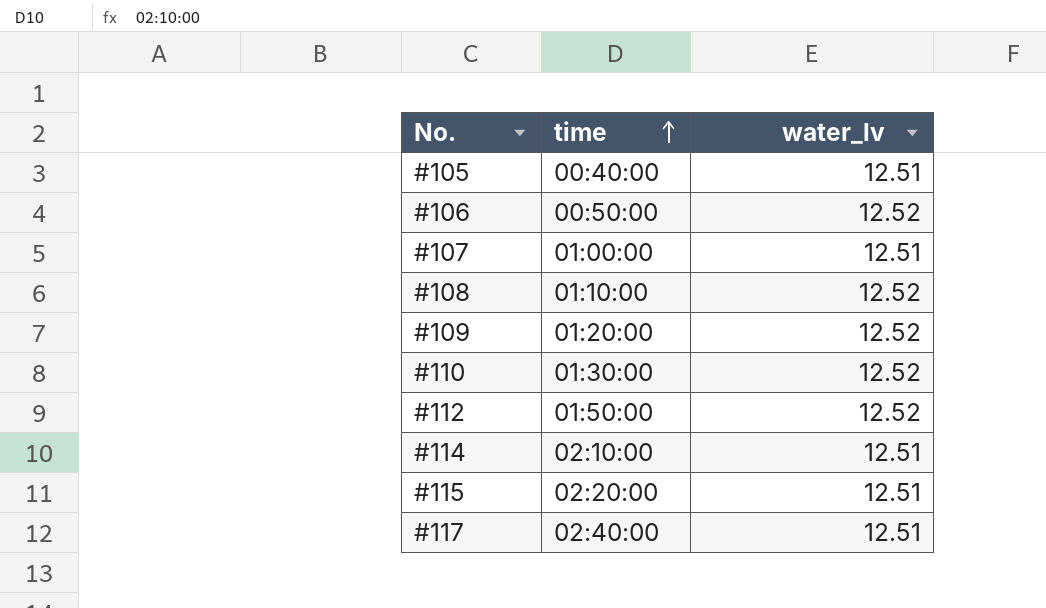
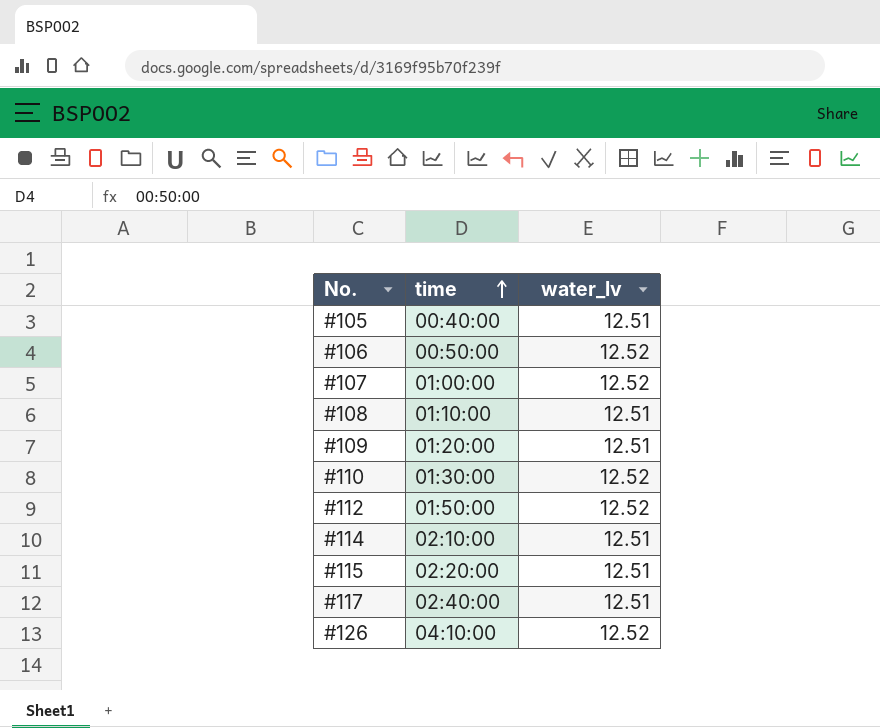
#107 | water_lv: 12.51 -> 12.52
#108 | water_lv: 12.52 -> 12.51
#109 | water_lv: 12.52 -> 12.51
row #126: none -> 04:10:00 | 12.52

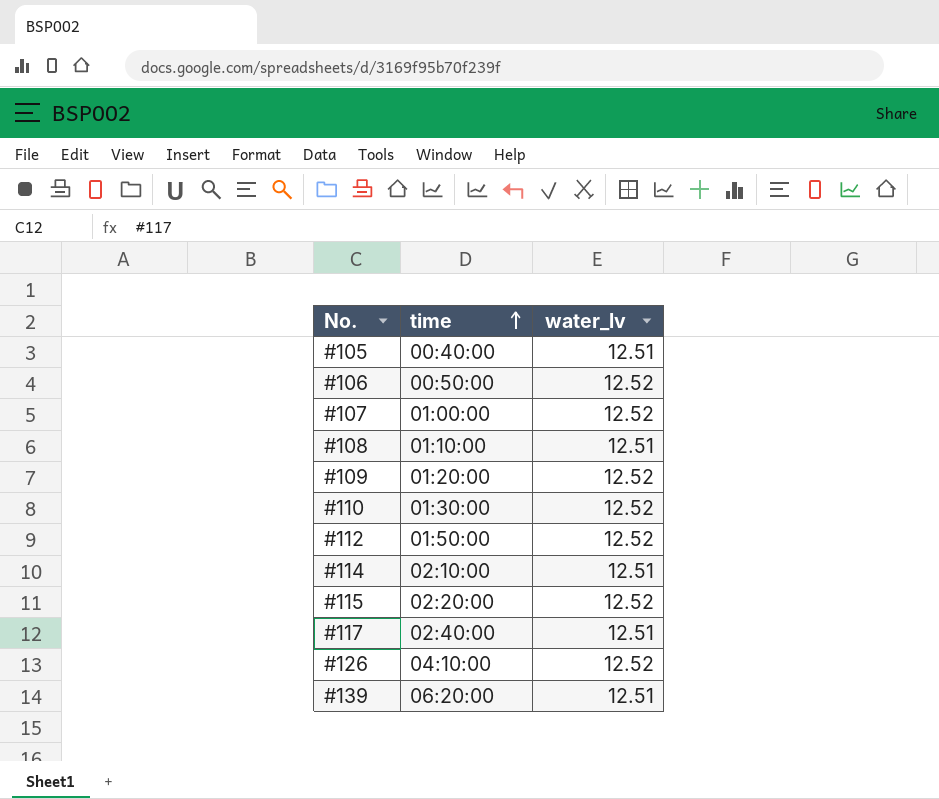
#109 | water_lv: 12.51 -> 12.52
#115 | water_lv: 12.51 -> 12.52
row #139: none -> 06:20:00 | 12.51

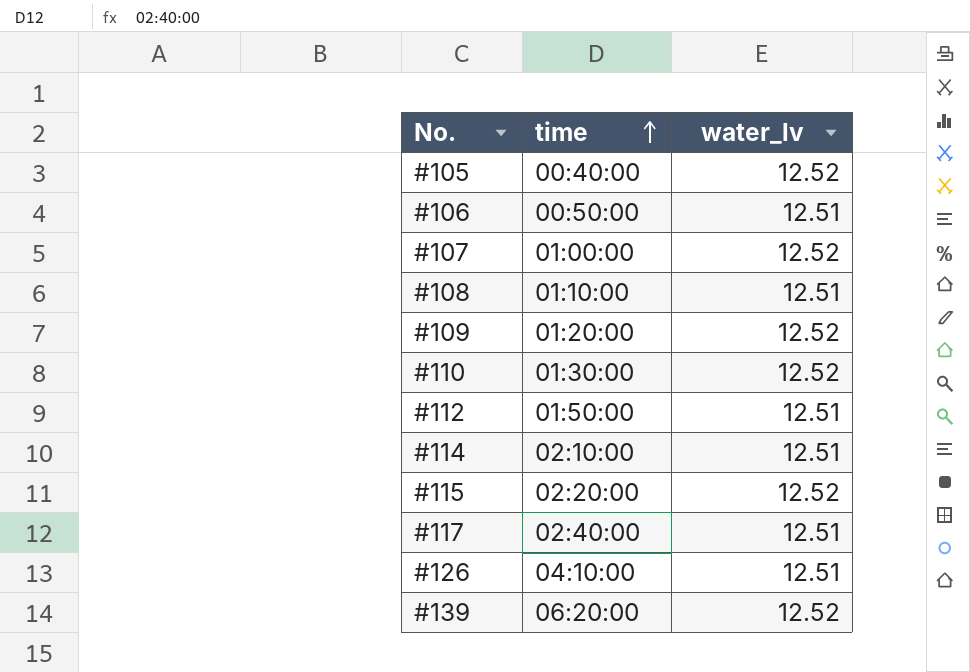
#105 | water_lv: 12.51 -> 12.52
#106 | water_lv: 12.52 -> 12.51
#112 | water_lv: 12.52 -> 12.51
#126 | water_lv: 12.52 -> 12.51
#139 | water_lv: 12.51 -> 12.52

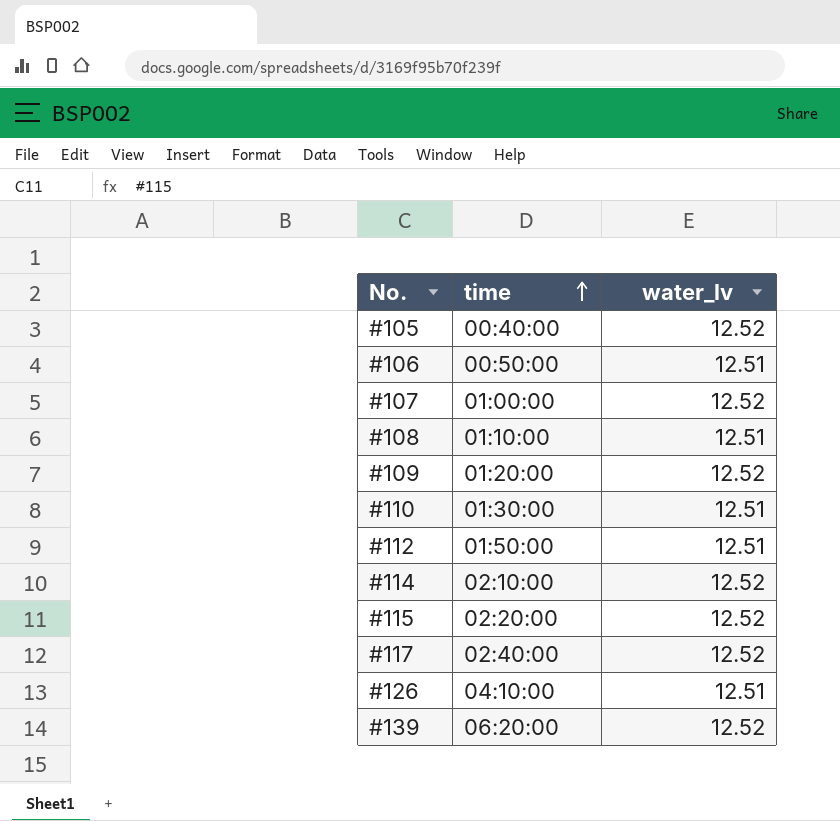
#110 | water_lv: 12.52 -> 12.51
#114 | water_lv: 12.51 -> 12.52
#117 | water_lv: 12.51 -> 12.52

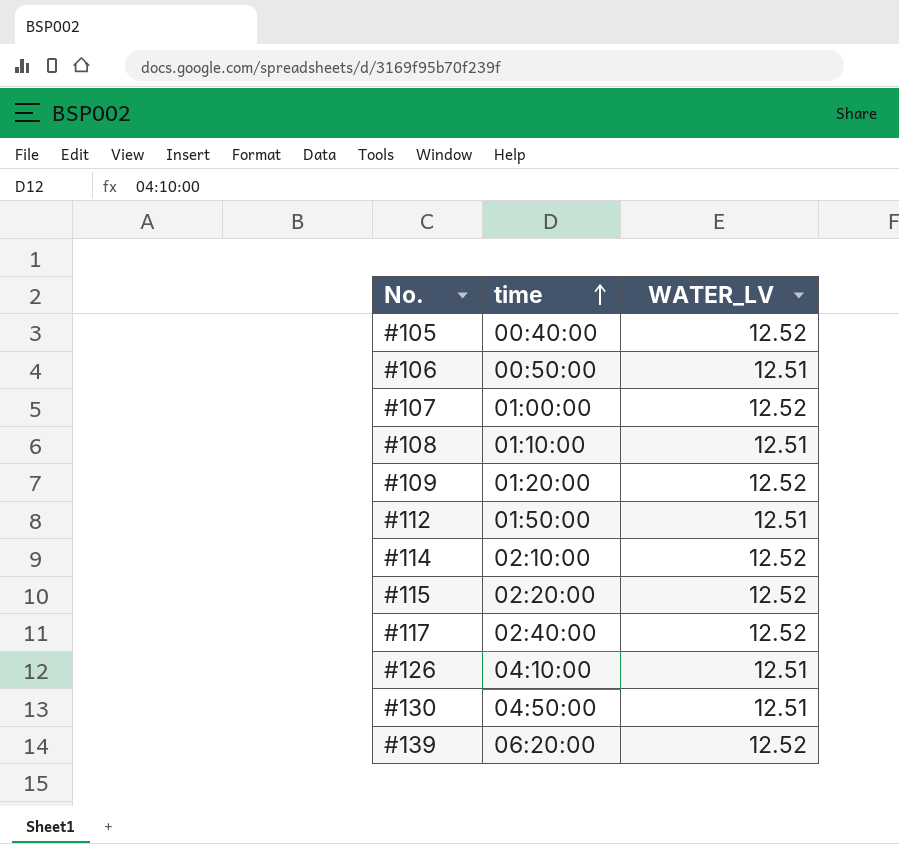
column name: water_lv -> WATER_LV
row #110: 01:30:00 | 12.51 -> none
row #130: none -> 04:50:00 | 12.51

